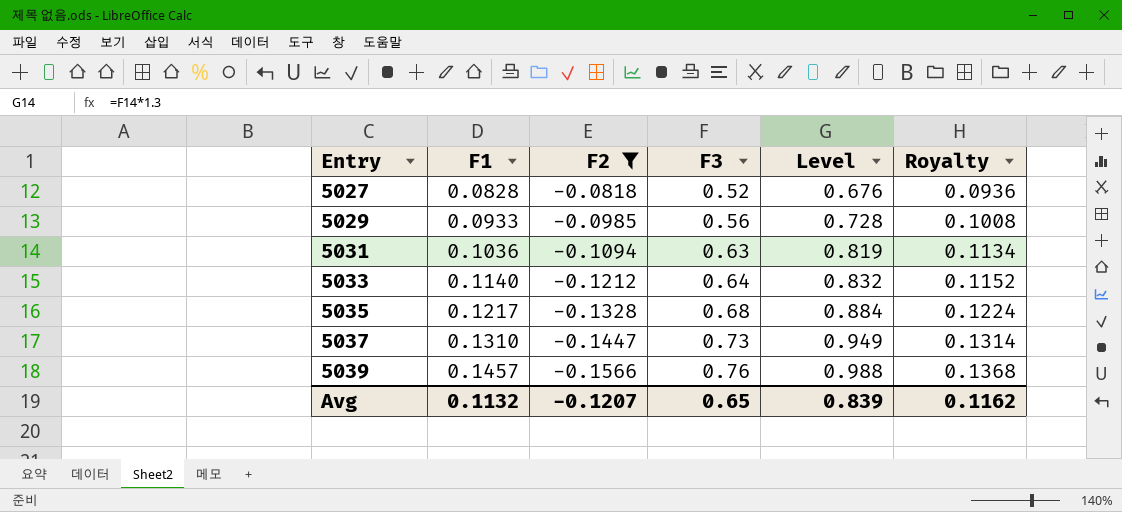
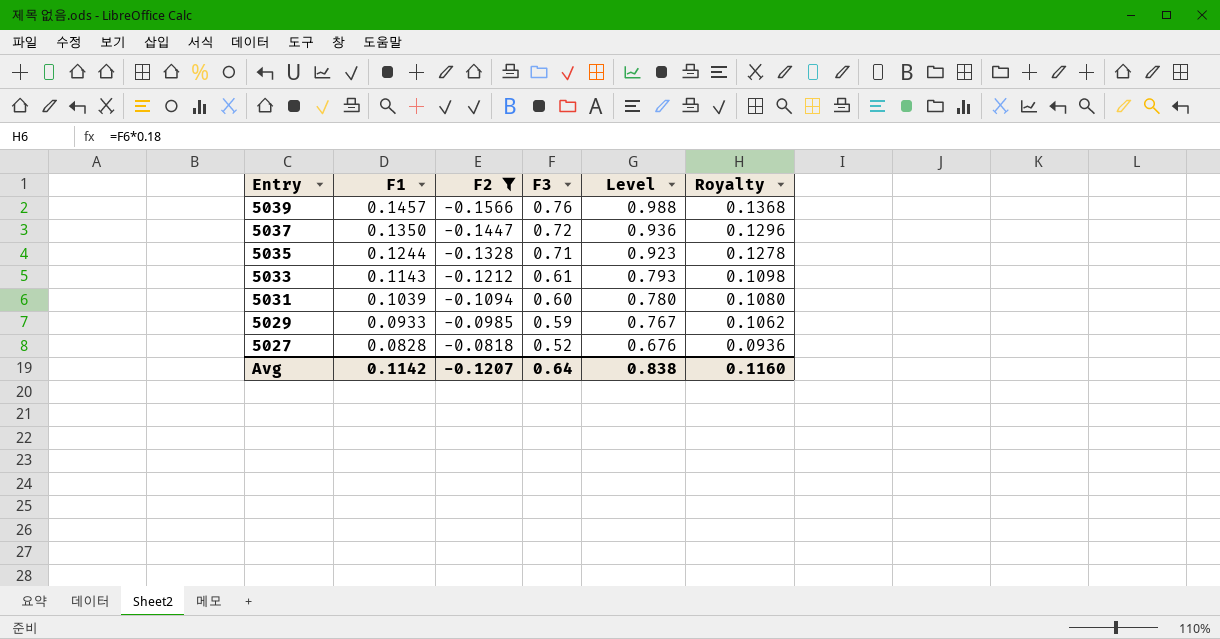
row order: Entry ascending -> Entry descending
5037 | F1: 0.1310 -> 0.1350
5037 | F3: 0.73 -> 0.72
5037 | Level: 0.949 -> 0.936
5037 | Royalty: 0.1314 -> 0.1296
5035 | F1: 0.1217 -> 0.1244
5035 | F3: 0.68 -> 0.71
5035 | Level: 0.884 -> 0.923
5035 | Royalty: 0.1224 -> 0.1278
5033 | F1: 0.1140 -> 0.1143
5033 | F3: 0.64 -> 0.61
5033 | Level: 0.832 -> 0.793
5033 | Royalty: 0.1152 -> 0.1098
5031 | F1: 0.1036 -> 0.1039
5031 | F3: 0.63 -> 0.60
5031 | Level: 0.819 -> 0.780
5031 | Royalty: 0.1134 -> 0.1080
5029 | F3: 0.56 -> 0.59
5029 | Level: 0.728 -> 0.767
5029 | Royalty: 0.1008 -> 0.1062
Avg | F1: 0.1132 -> 0.1142
Avg | F3: 0.65 -> 0.64
Avg | Level: 0.839 -> 0.838
Avg | Royalty: 0.1162 -> 0.1160

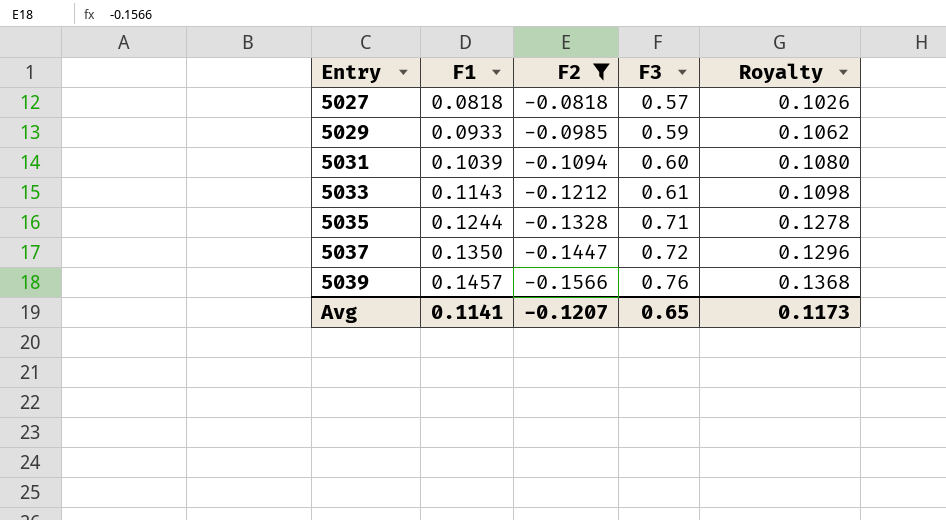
row order: Entry descending -> Entry ascending
column Level | formula: [F3] * 1.3 -> none
5027 | F1: 0.0828 -> 0.0818
5027 | F3: 0.52 -> 0.57
5027 | Royalty: 0.0936 -> 0.1026
Avg | F1: 0.1142 -> 0.1141
Avg | F3: 0.64 -> 0.65
Avg | Royalty: 0.1160 -> 0.1173

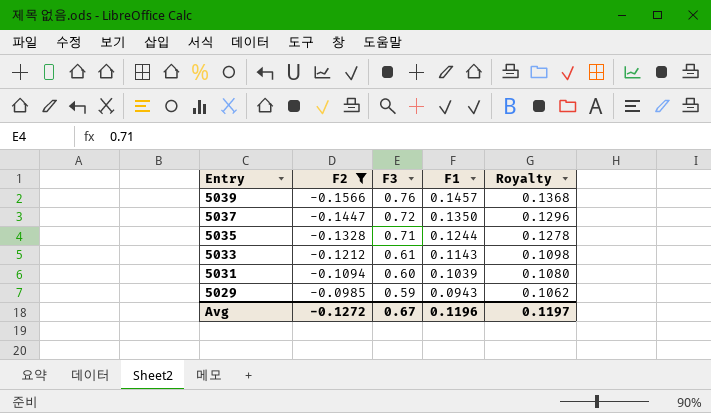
row order: Entry ascending -> Entry descending
column F1 | position: 2 -> 4
row 5027: 0.0818 | -0.0818 | 0.57 | 0.1026 -> none
5029 | F1: 0.0933 -> 0.0943
Avg | F2: -0.1207 -> -0.1272
Avg | F3: 0.65 -> 0.67
Avg | F1: 0.1141 -> 0.1196
Avg | Royalty: 0.1173 -> 0.1197

